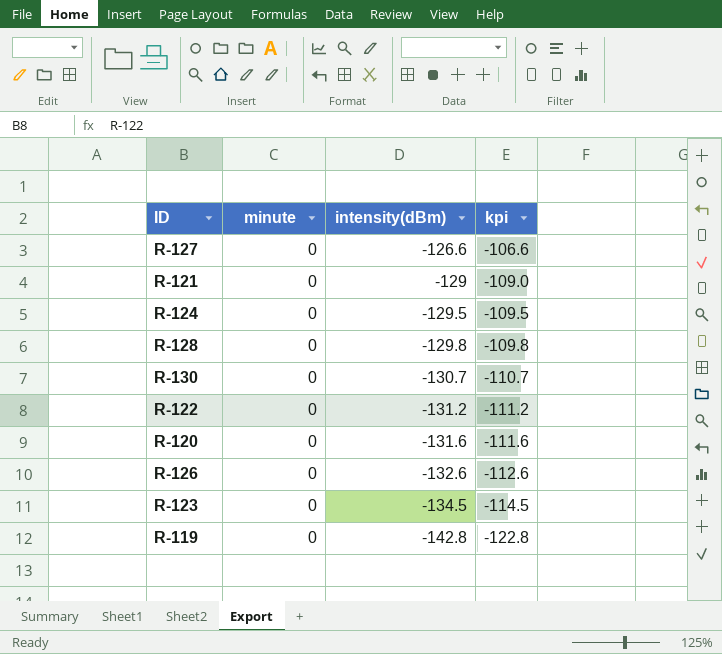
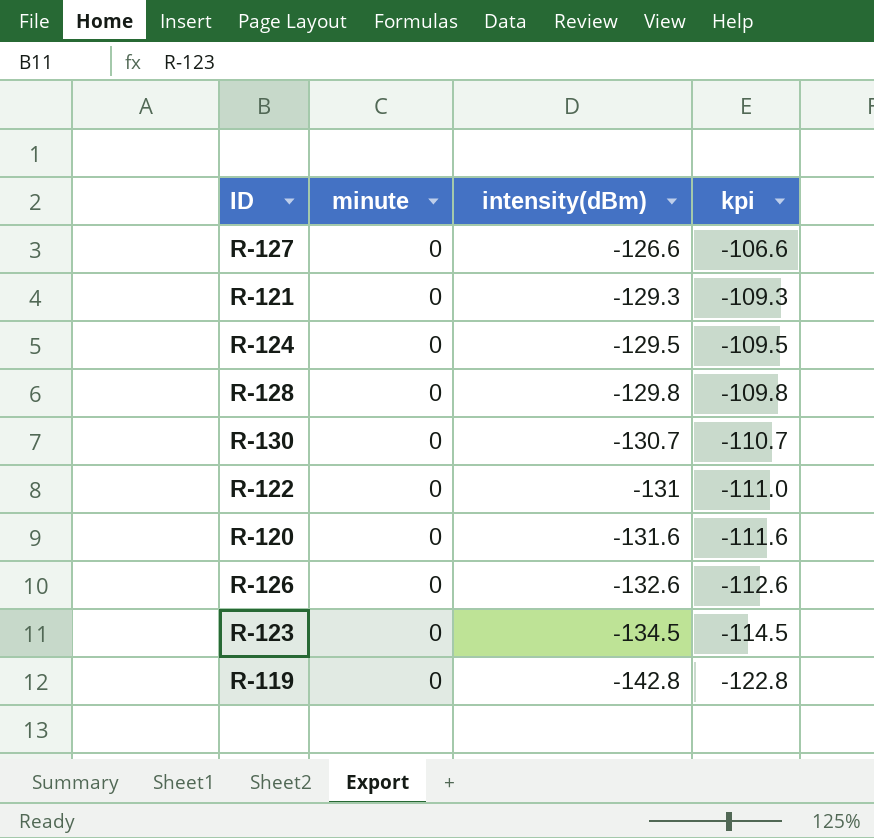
R-121 | intensity(dBm): -129 -> -129.3
R-121 | kpi: -109.0 -> -109.3
R-122 | intensity(dBm): -131.2 -> -131
R-122 | kpi: -111.2 -> -111.0

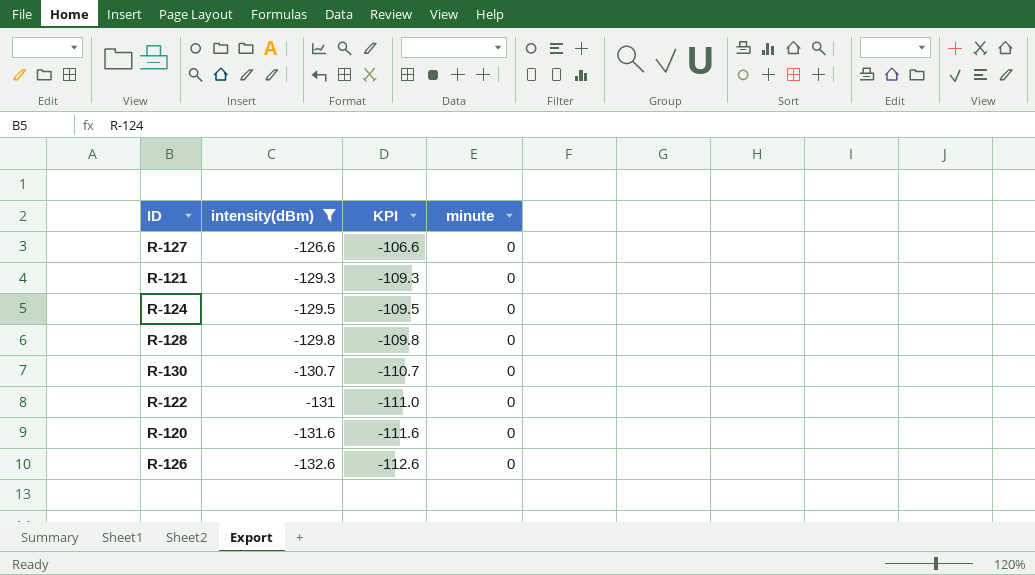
filter: none -> intensity(dBm) >= -132.6
column name: kpi -> KPI
column minute | position: 2 -> 4

